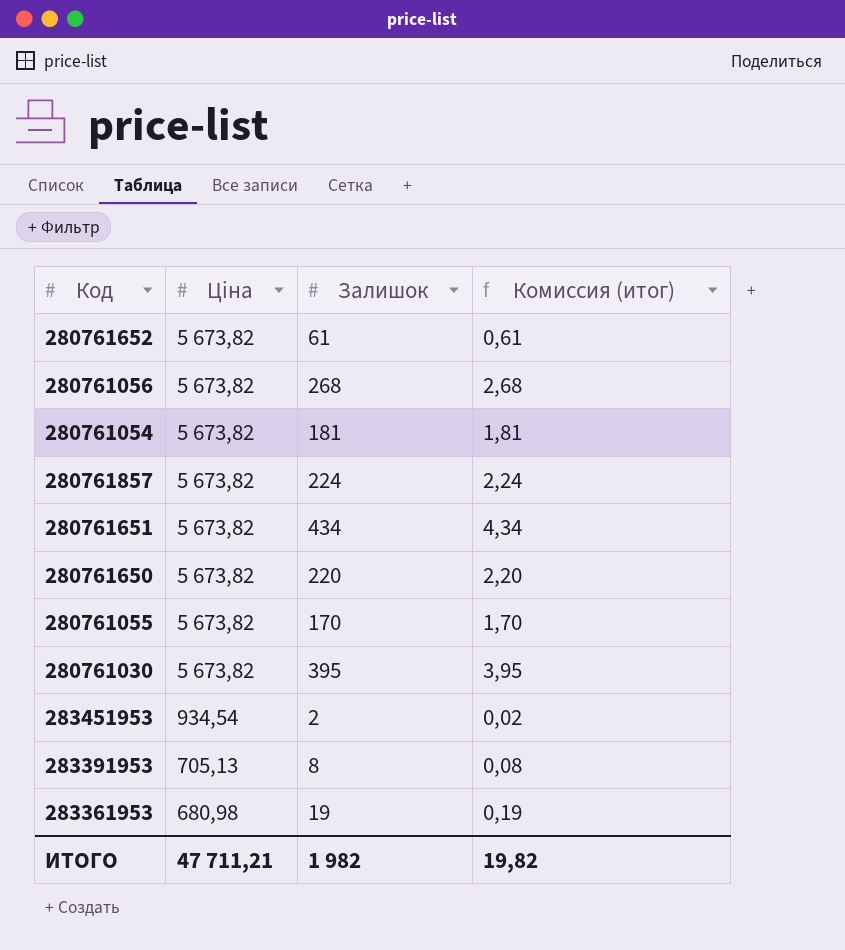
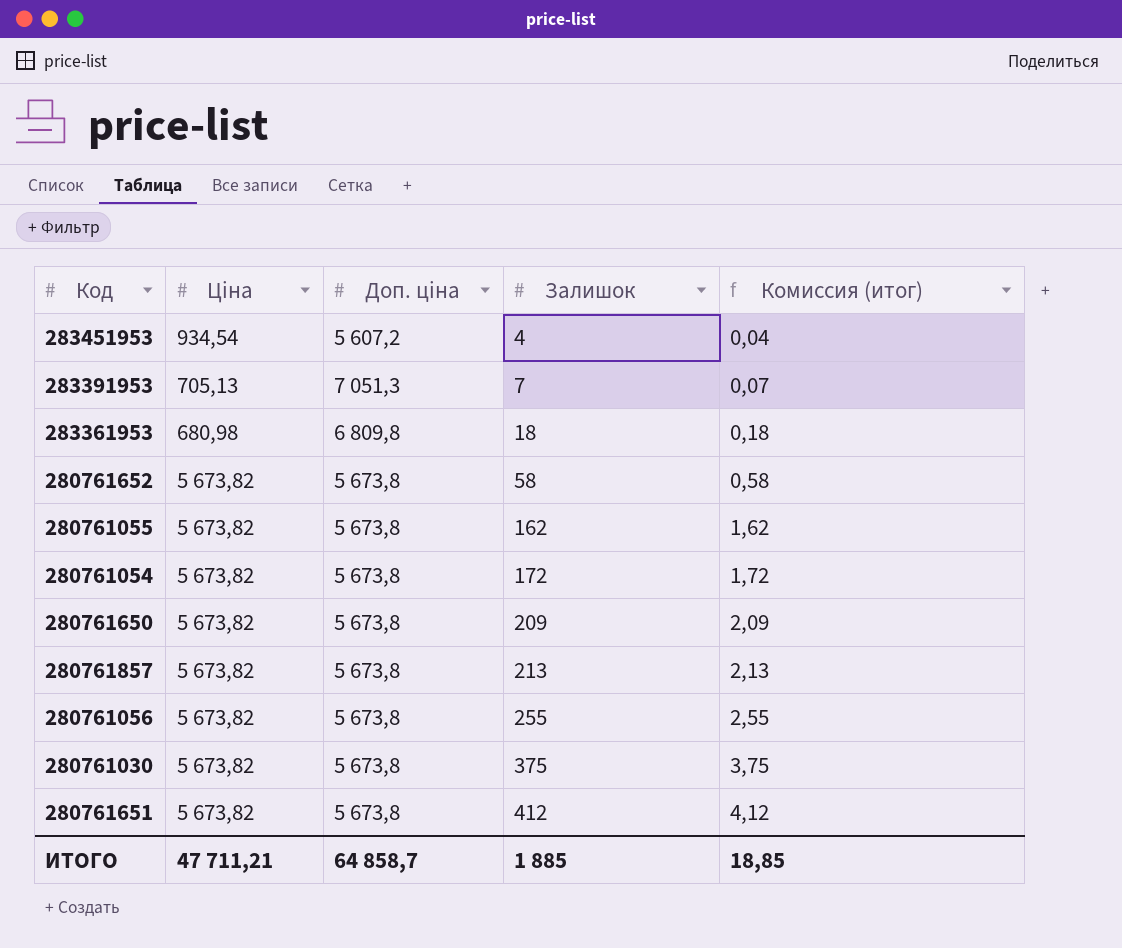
row order: Ціна descending -> Залишок ascending
column Доп. ціна | position: none -> 3
283451953 | Залишок: 2 -> 4
283451953 | Комиссия (итог): 0,02 -> 0,04
283391953 | Залишок: 8 -> 7
283391953 | Комиссия (итог): 0,08 -> 0,07
283361953 | Залишок: 19 -> 18
283361953 | Комиссия (итог): 0,19 -> 0,18
280761652 | Залишок: 61 -> 58
280761652 | Комиссия (итог): 0,61 -> 0,58
280761055 | Залишок: 170 -> 162
280761055 | Комиссия (итог): 1,70 -> 1,62
280761054 | Залишок: 181 -> 172
280761054 | Комиссия (итог): 1,81 -> 1,72
280761650 | Залишок: 220 -> 209
280761650 | Комиссия (итог): 2,20 -> 2,09
280761857 | Залишок: 224 -> 213
280761857 | Комиссия (итог): 2,24 -> 2,13
280761056 | Залишок: 268 -> 255
280761056 | Комиссия (итог): 2,68 -> 2,55
280761030 | Залишок: 395 -> 375
280761030 | Комиссия (итог): 3,95 -> 3,75
280761651 | Залишок: 434 -> 412
280761651 | Комиссия (итог): 4,34 -> 4,12
ИТОГО | Залишок: 1 982 -> 1 885
ИТОГО | Комиссия (итог): 19,82 -> 18,85

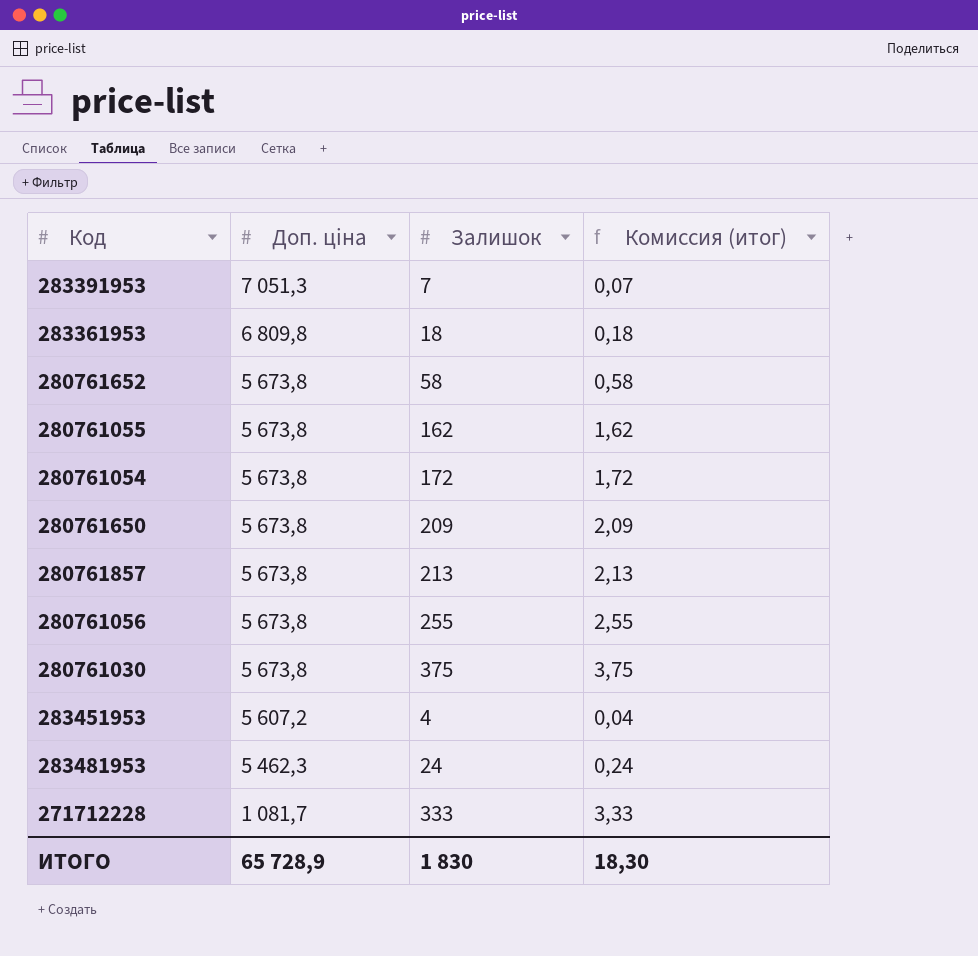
row order: Залишок ascending -> Доп. ціна descending
column Ціна | position: 2 -> none
row 280761651: 5 673,82 | 5 673,8 | 412 | 4,12 -> none
row 283481953: none -> 5 462,3 | 24 | 0,24
row 271712228: none -> 1 081,7 | 333 | 3,33
ИТОГО | Доп. ціна: 64 858,7 -> 65 728,9
ИТОГО | Залишок: 1 885 -> 1 830
ИТОГО | Комиссия (итог): 18,85 -> 18,30

